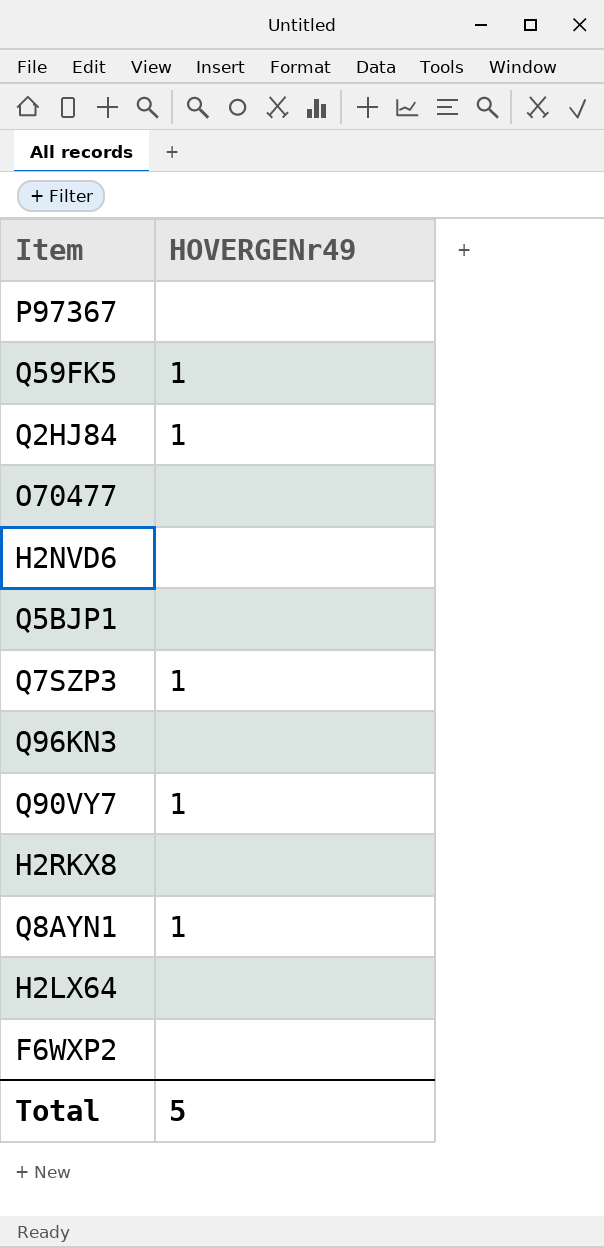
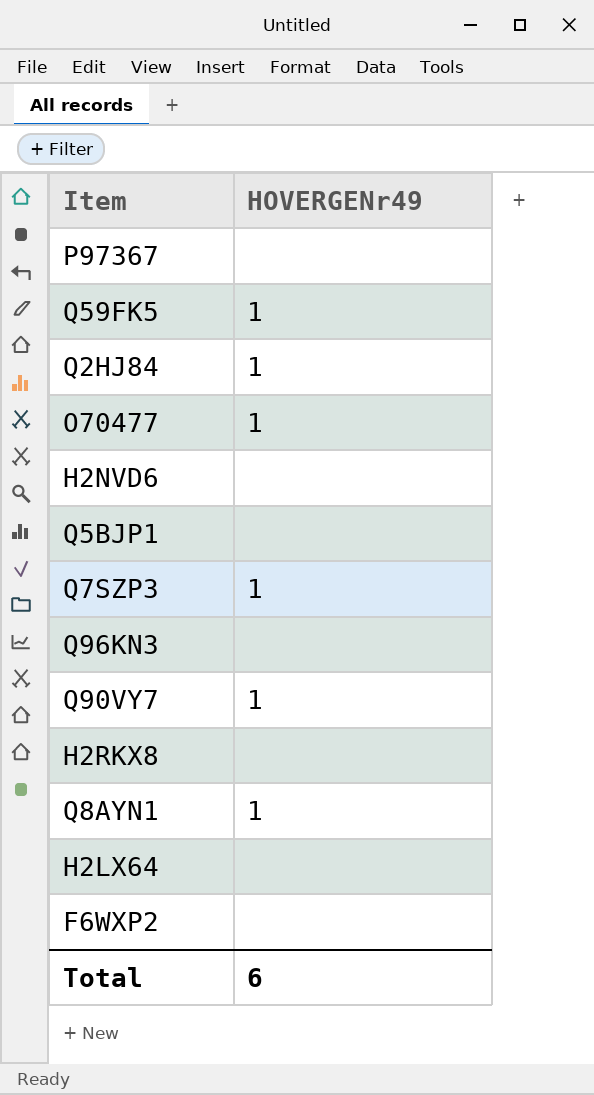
O70477 | HOVERGENr49: none -> 1
Total | HOVERGENr49: 5 -> 6

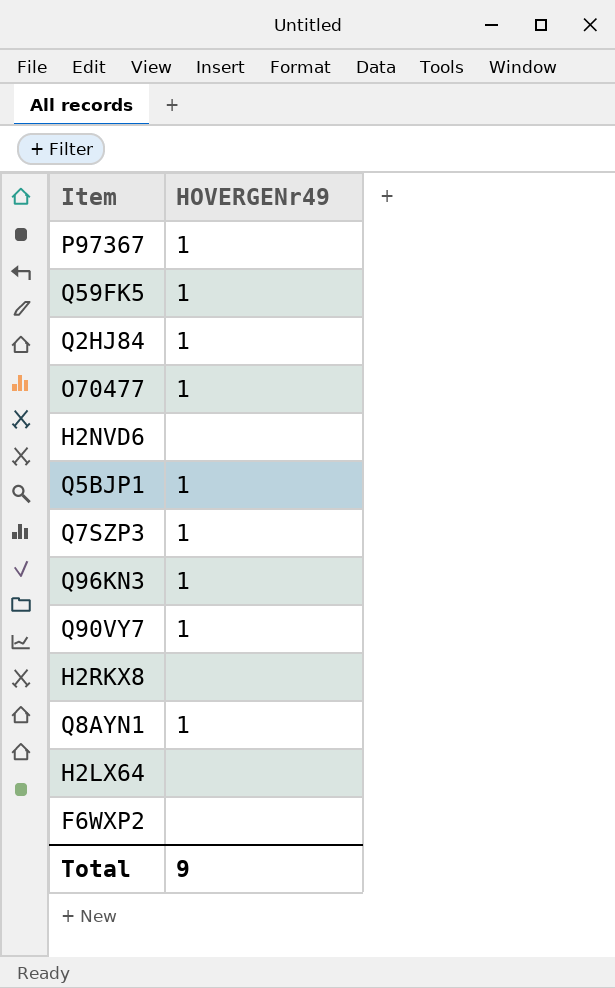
P97367 | HOVERGENr49: none -> 1
Q5BJP1 | HOVERGENr49: none -> 1
Q96KN3 | HOVERGENr49: none -> 1
Total | HOVERGENr49: 6 -> 9

